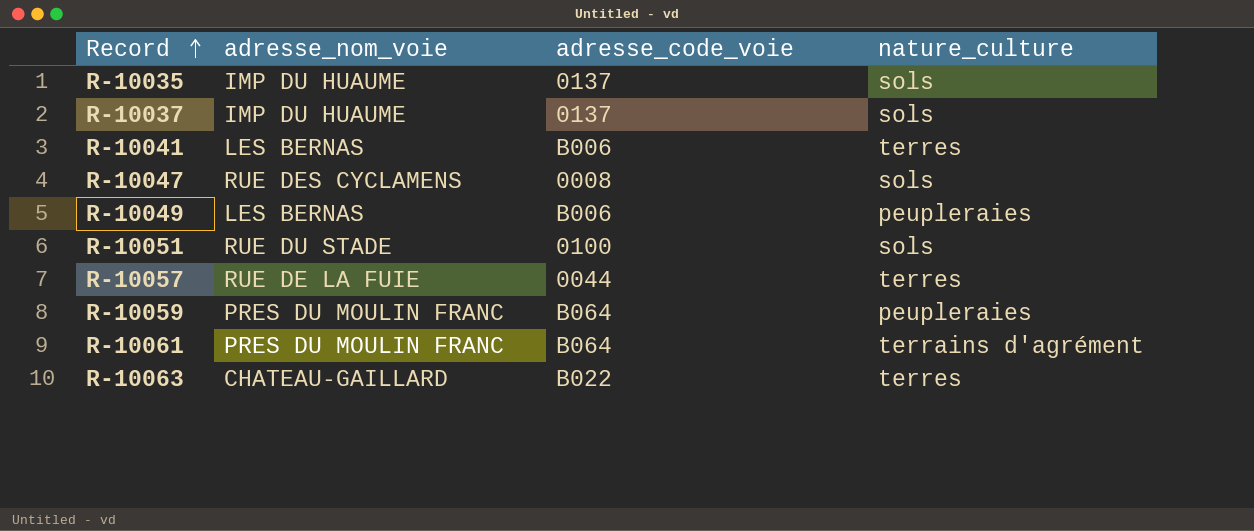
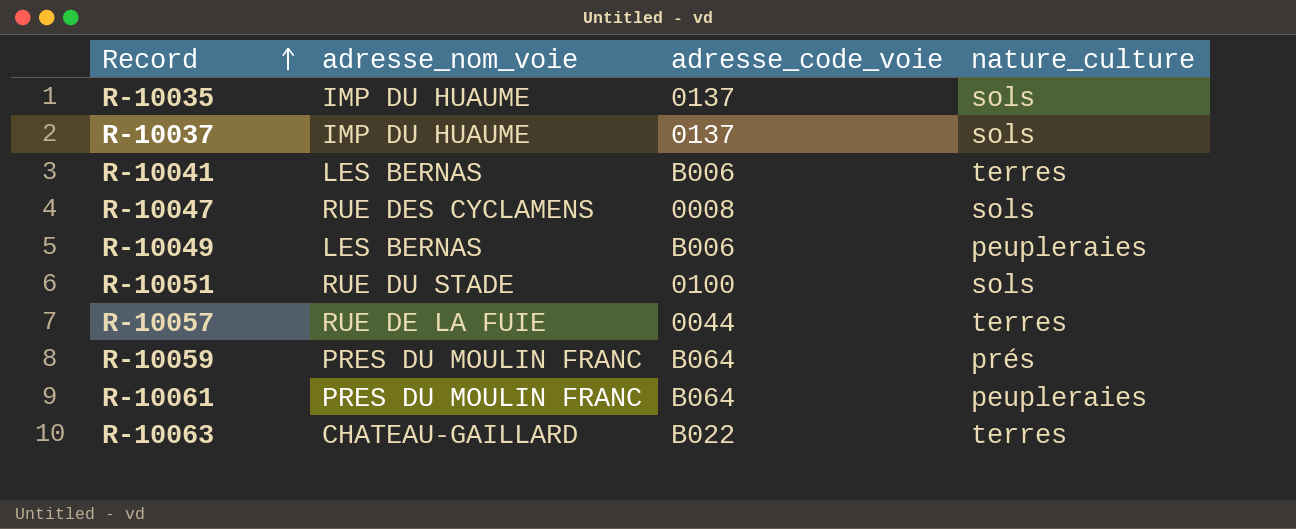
R-10059 | nature_culture: peupleraies -> prés
R-10061 | nature_culture: terrains d'agrément -> peupleraies

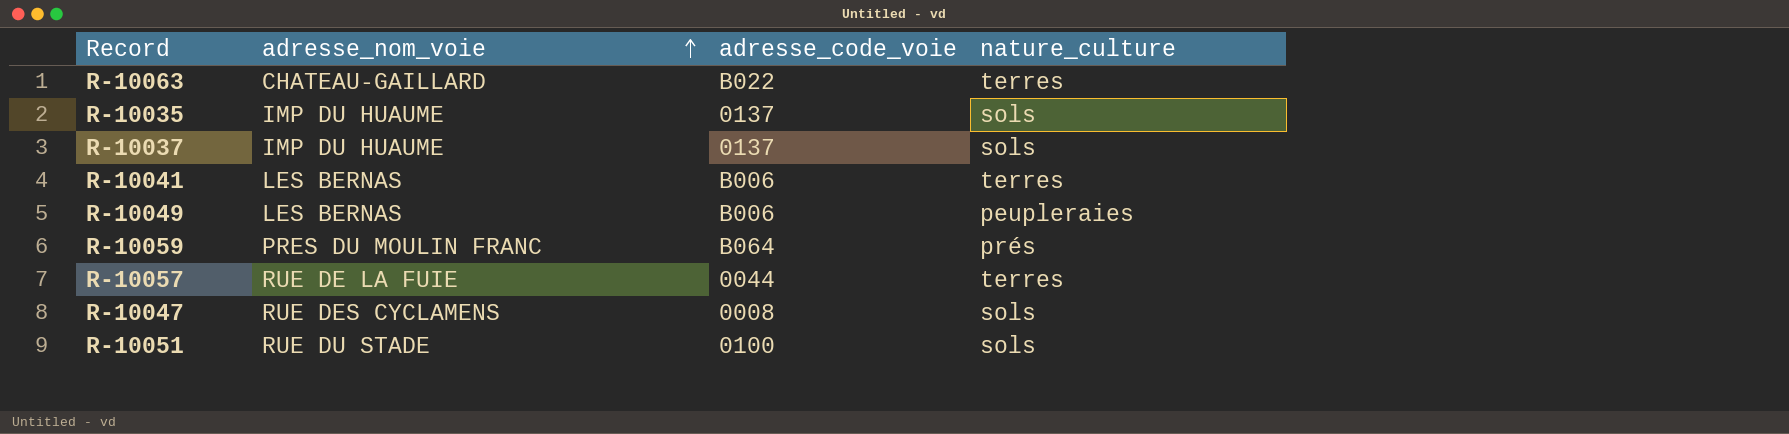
row order: Record ascending -> adresse_nom_voie ascending
row R-10061: PRES DU MOULIN FRANC | B064 | peupleraies -> none

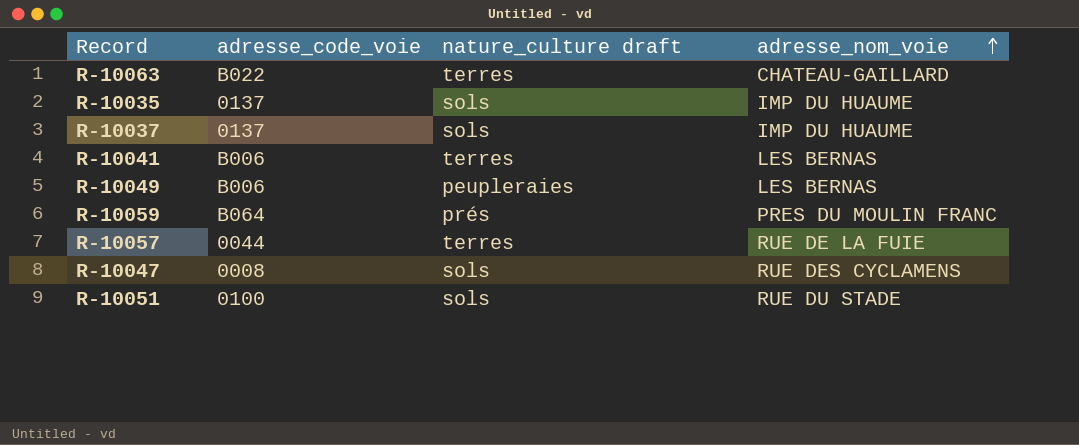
column name: nature_culture -> nature_culture draft
column adresse_nom_voie | position: 2 -> 4

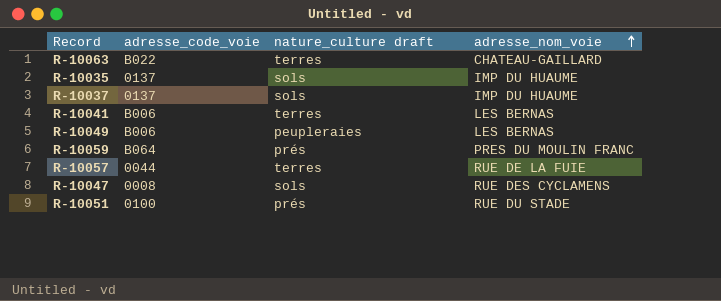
R-10051 | nature_culture draft: sols -> prés

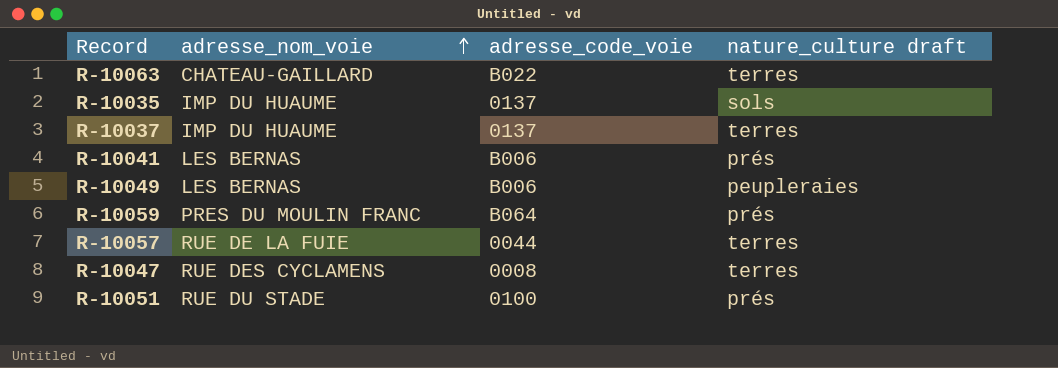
column adresse_nom_voie | position: 4 -> 2
R-10037 | nature_culture draft: sols -> terres
R-10041 | nature_culture draft: terres -> prés
R-10047 | nature_culture draft: sols -> terres

